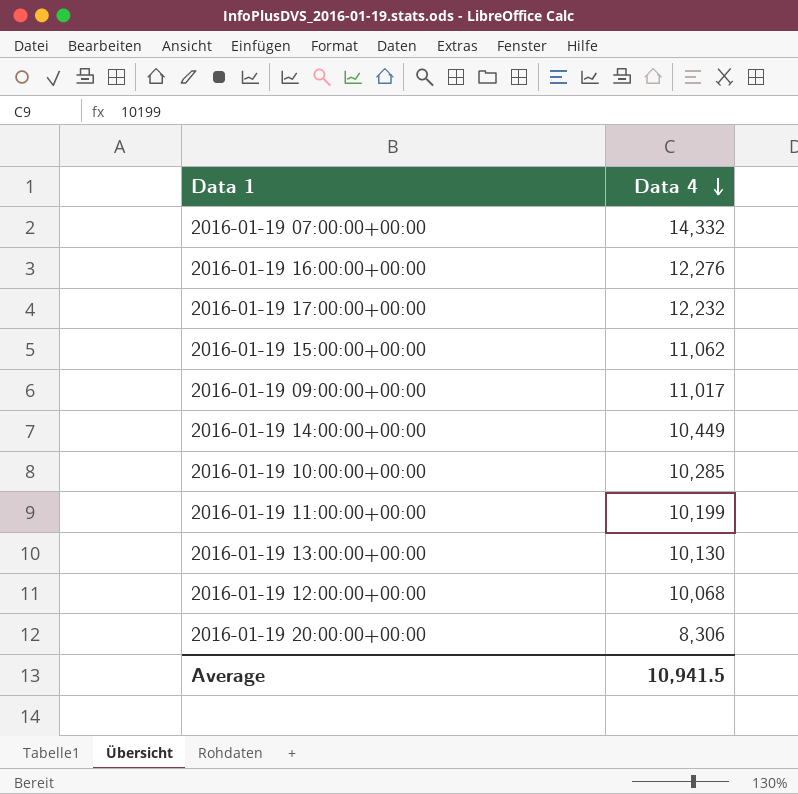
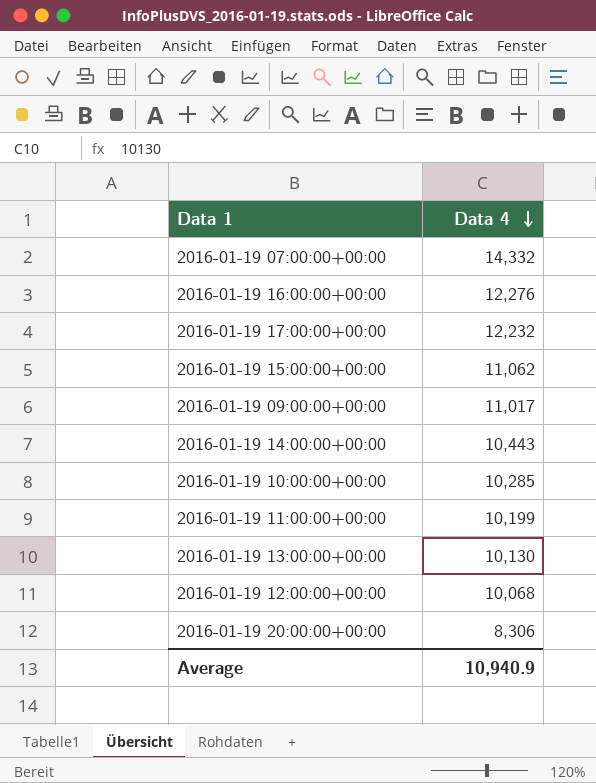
2016-01-19 14:00:00+00:00 | Data 4: 10,449 -> 10,443
Average | Data 4: 10,941.5 -> 10,940.9

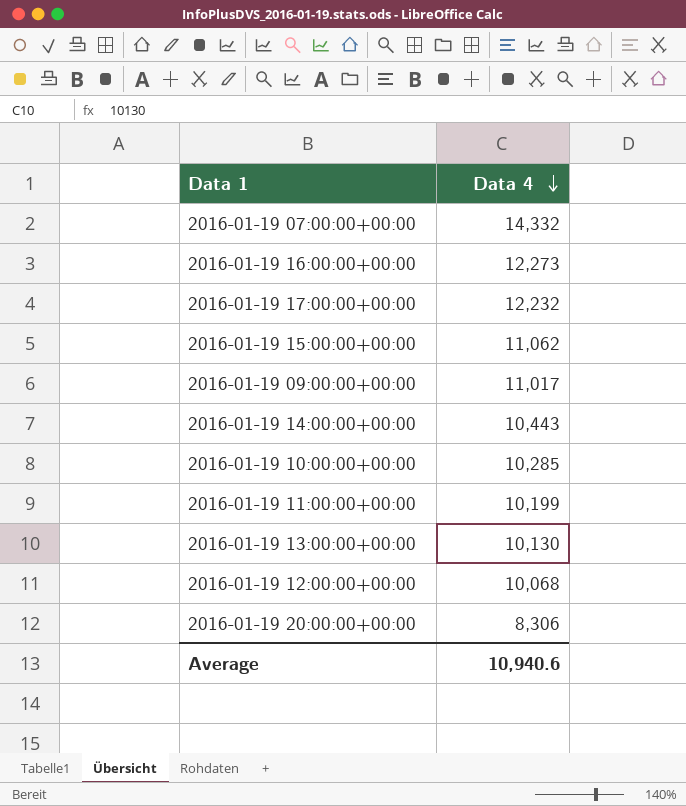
2016-01-19 16:00:00+00:00 | Data 4: 12,276 -> 12,273
Average | Data 4: 10,940.9 -> 10,940.6

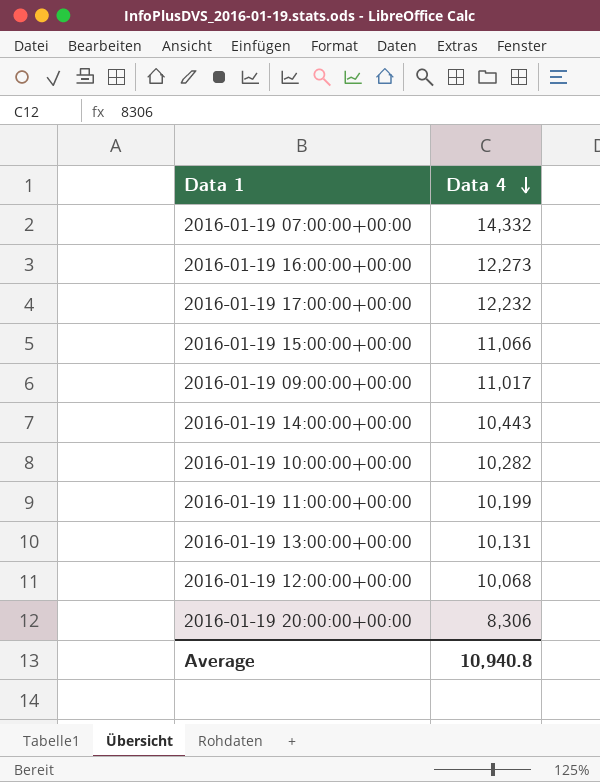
2016-01-19 15:00:00+00:00 | Data 4: 11,062 -> 11,066
2016-01-19 10:00:00+00:00 | Data 4: 10,285 -> 10,282
2016-01-19 13:00:00+00:00 | Data 4: 10,130 -> 10,131
Average | Data 4: 10,940.6 -> 10,940.8

